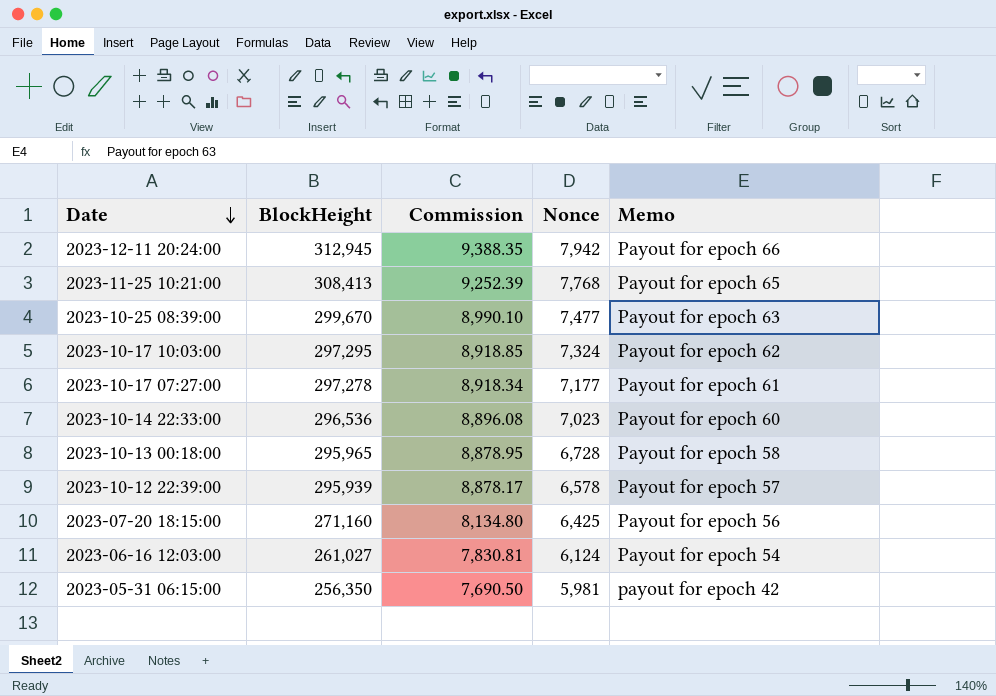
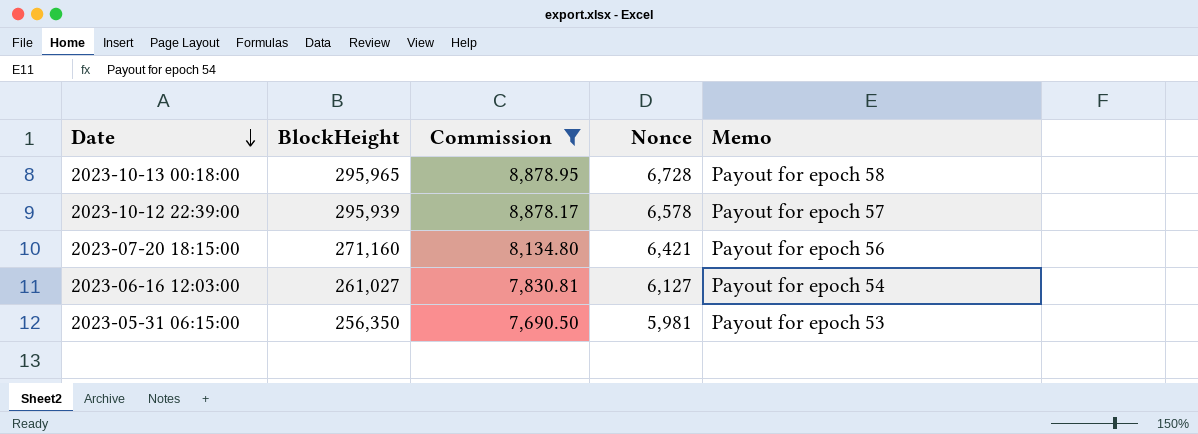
filter: none -> Commission <= 8,878.95
2023-07-20 18:15:00 | Nonce: 6,425 -> 6,421
2023-06-16 12:03:00 | Nonce: 6,124 -> 6,127
2023-05-31 06:15:00 | Memo: payout for epoch 42 -> Payout for epoch 53

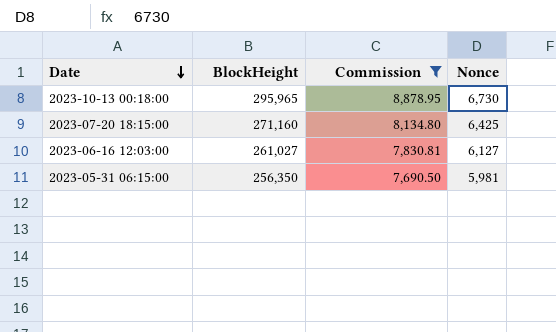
column Memo | position: 5 -> none
row 2023-10-12 22:39:00: 295,939 | 8,878.17 | 6,578 | Payout for epoch 57 -> none
2023-10-13 00:18:00 | Nonce: 6,728 -> 6,730
2023-07-20 18:15:00 | Nonce: 6,421 -> 6,425

